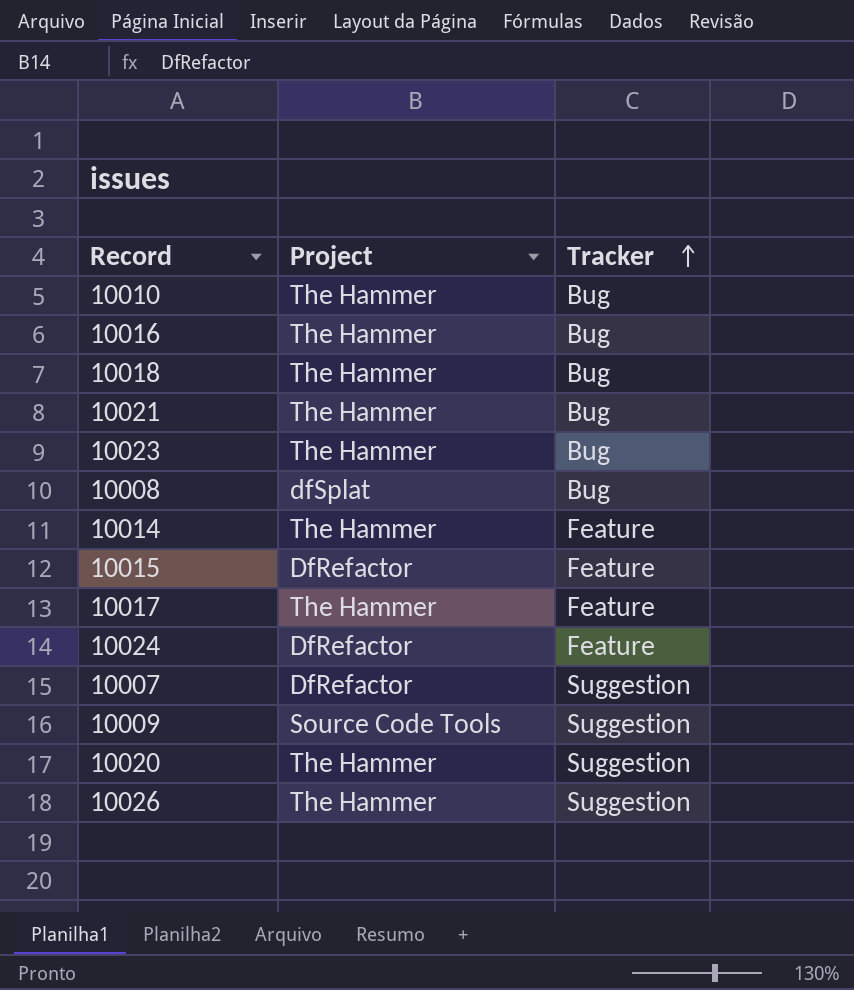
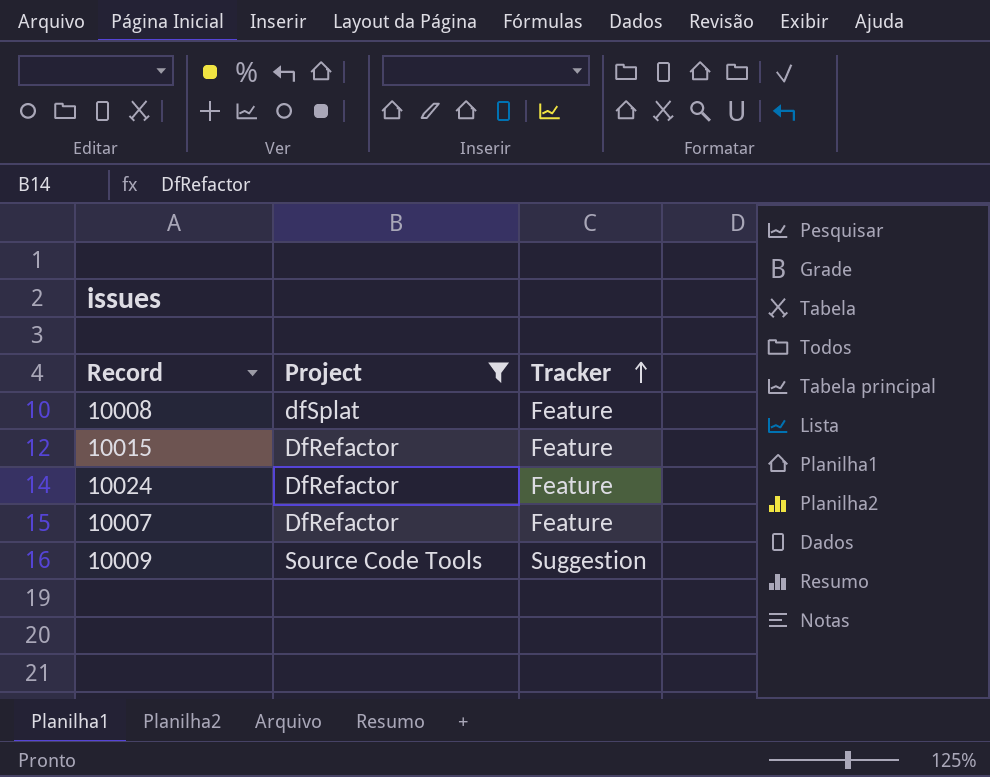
filter: none -> Project != The Hammer
10008 | Tracker: Bug -> Feature
10007 | Tracker: Suggestion -> Feature

